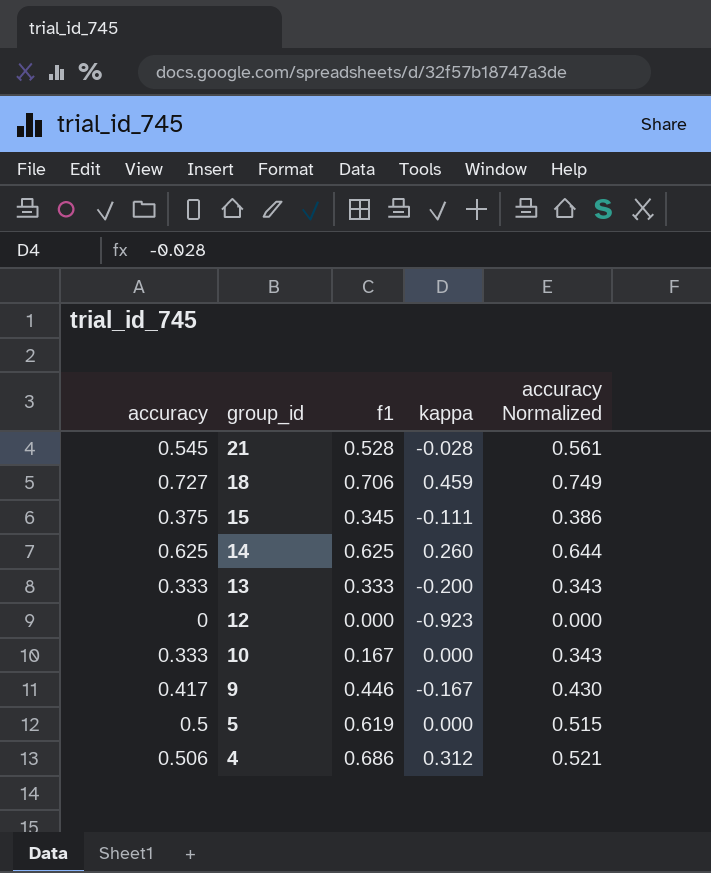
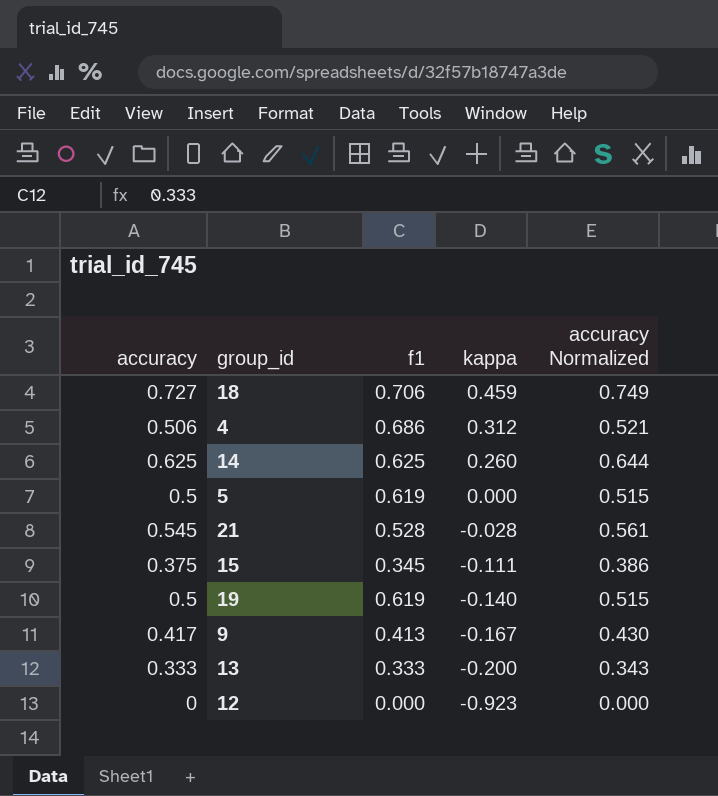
row order: group_id descending -> kappa descending
row 10: 0.333 | 0.167 | 0.000 | 0.343 -> none
row 19: none -> 0.5 | 0.619 | -0.140 | 0.515
9 | f1: 0.446 -> 0.413

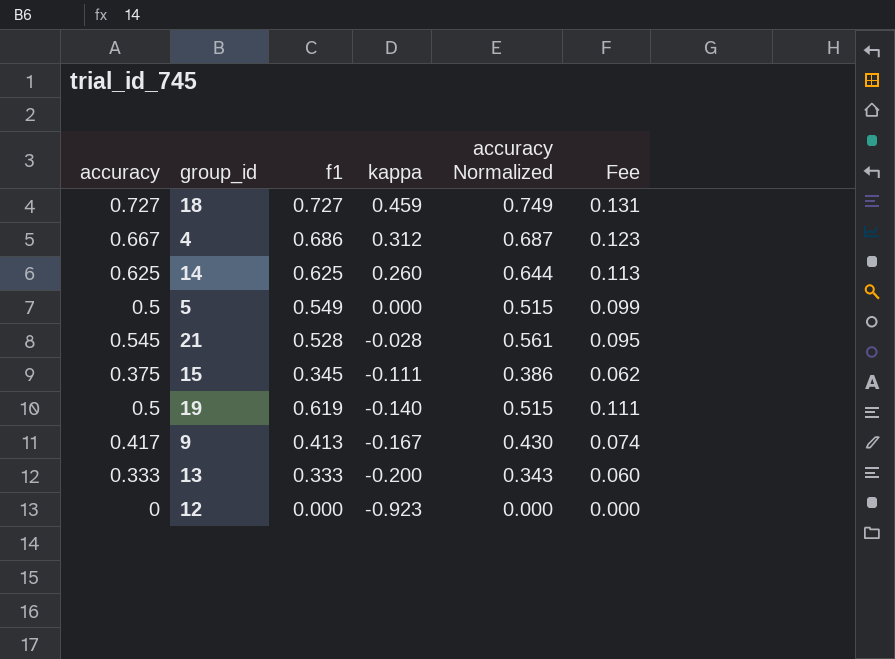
column Fee | formula: none -> [f1] * 0.18
18 | f1: 0.706 -> 0.727
4 | accuracy: 0.506 -> 0.667
4 | accuracy Normalized: 0.521 -> 0.687
5 | f1: 0.619 -> 0.549

